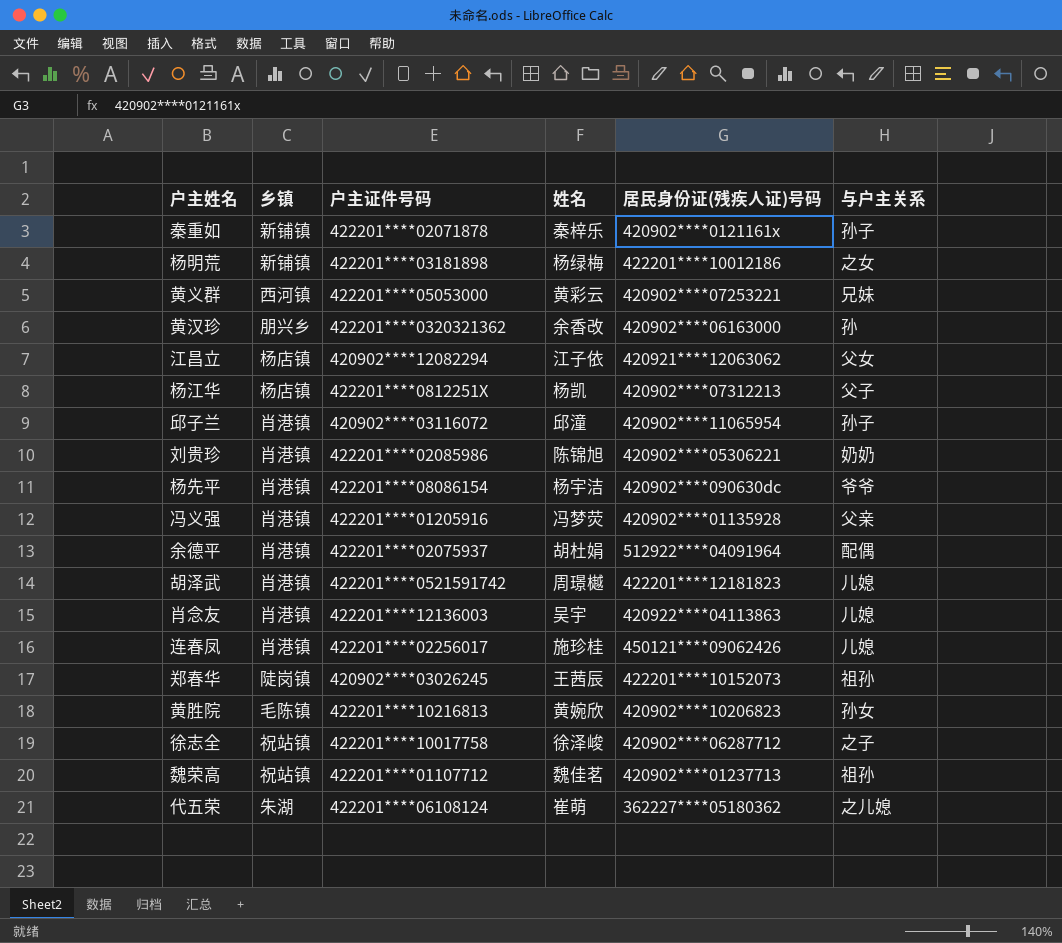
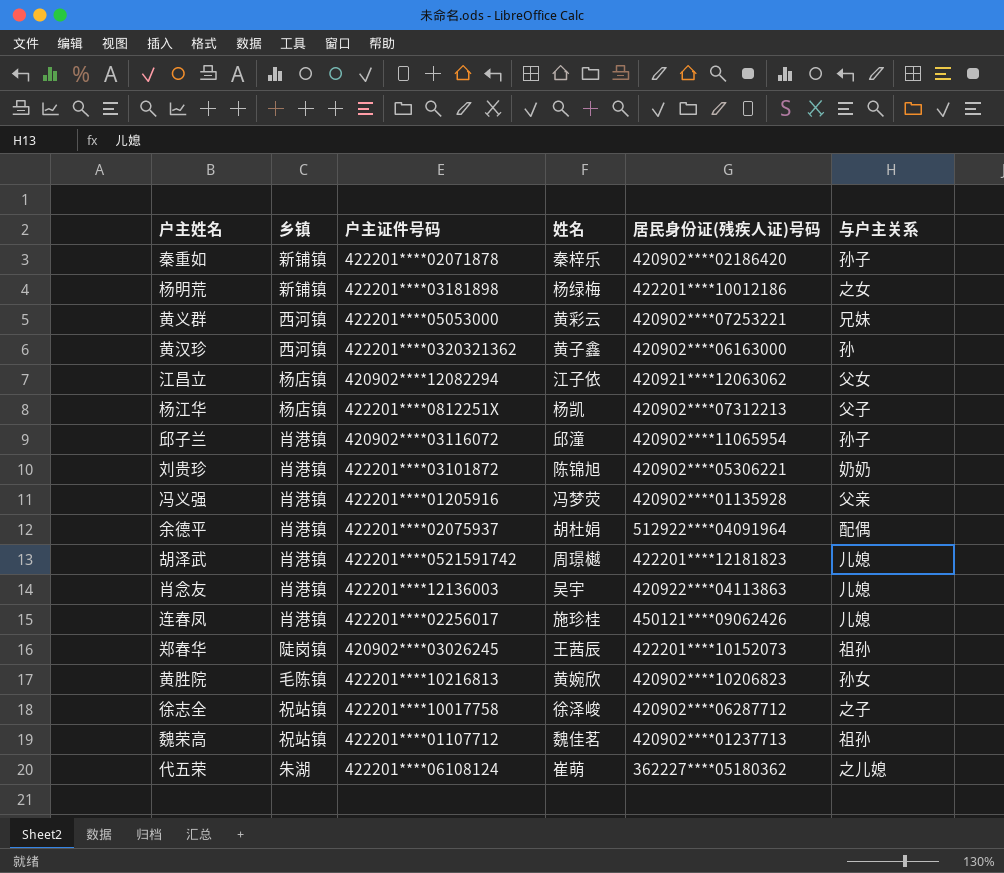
row 杨先平: 肖港镇 | 422201****08086154 | 杨宇洁 | 420902****090630dc | 爷爷 -> none
秦重如 | 居民身份证(残疾人证)号码: 420902****0121161x -> 420902****02186420
黄汉珍 | 乡镇: 朋兴乡 -> 西河镇
黄汉珍 | 姓名: 余香改 -> 黄子鑫
刘贵珍 | 户主证件号码: 422201****02085986 -> 422201****03101872

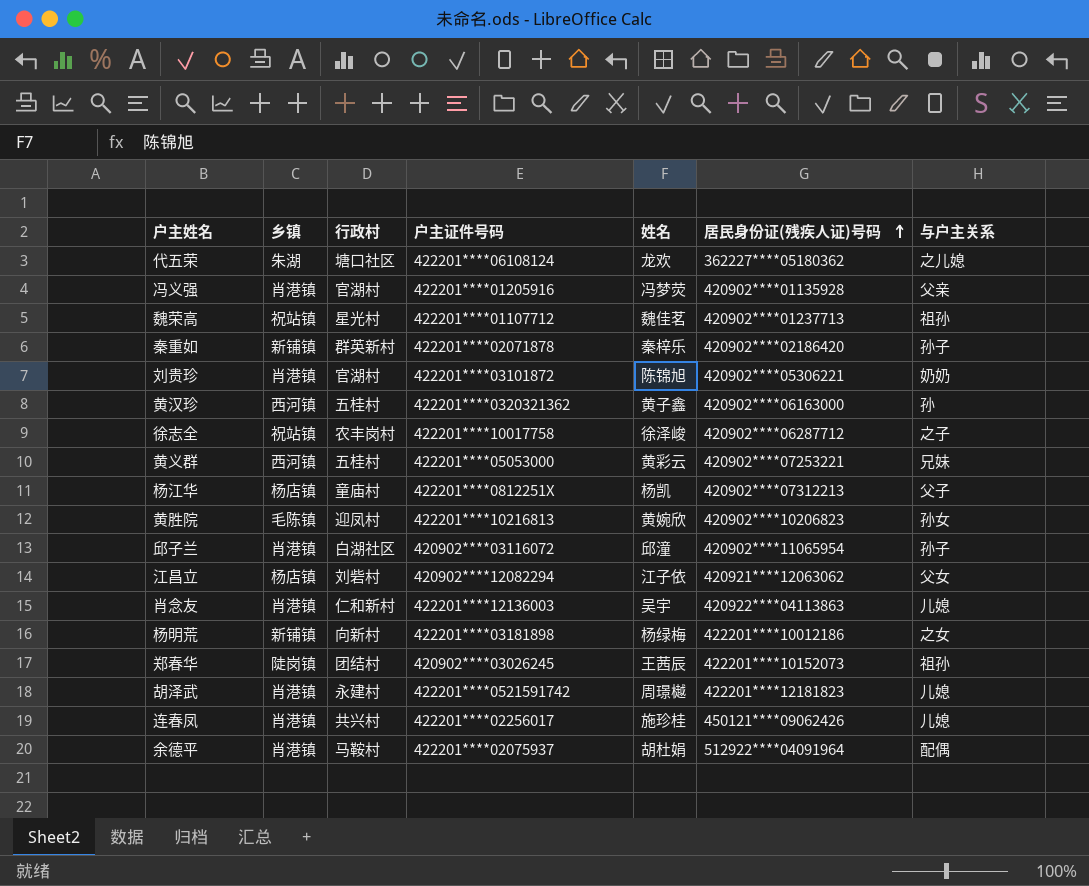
row order: none -> 居民身份证(残疾人证)号码 ascending
column 行政村 | position: none -> 3
代五荣 | 姓名: 崔萌 -> 龙欢

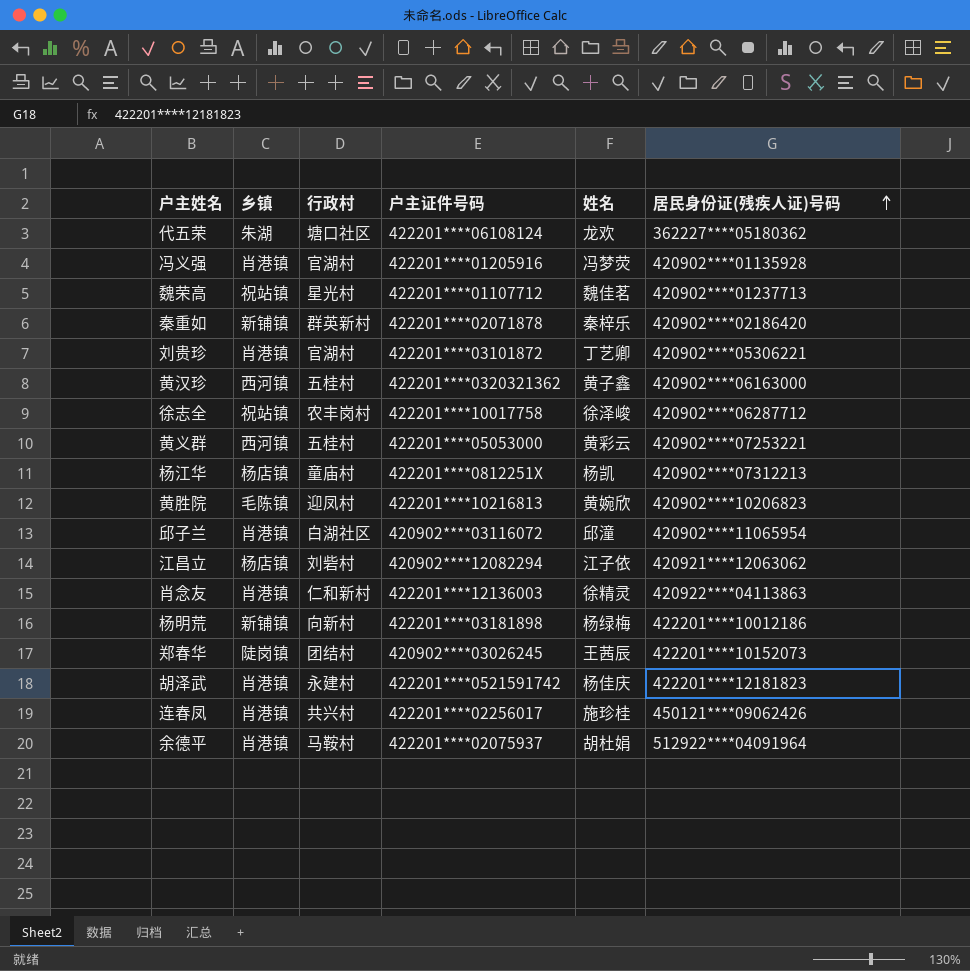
column 与户主关系 | position: 7 -> none
刘贵珍 | 姓名: 陈锦旭 -> 丁艺卿
肖念友 | 姓名: 吴宇 -> 徐精灵
胡泽武 | 姓名: 周璟樾 -> 杨佳庆

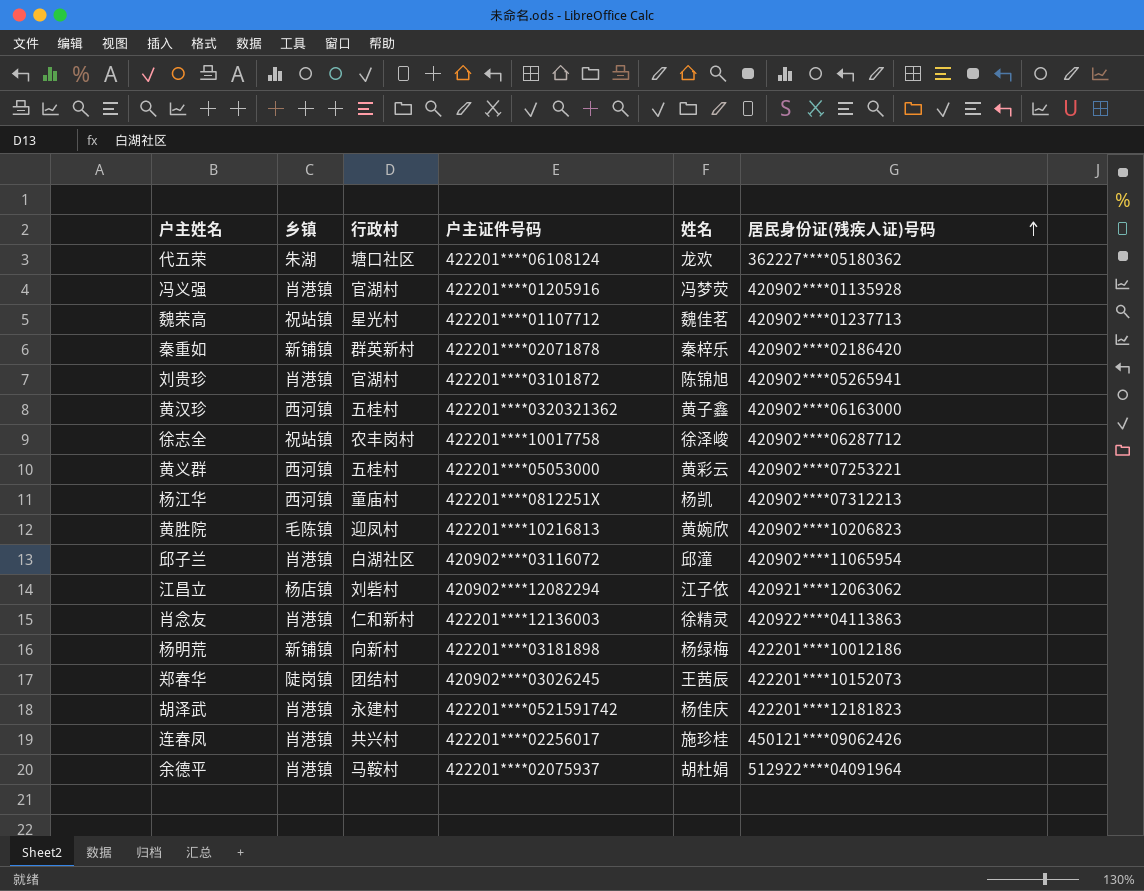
刘贵珍 | 姓名: 丁艺卿 -> 陈锦旭
刘贵珍 | 居民身份证(残疾人证)号码: 420902****05306221 -> 420902****05265941
杨江华 | 乡镇: 杨店镇 -> 西河镇

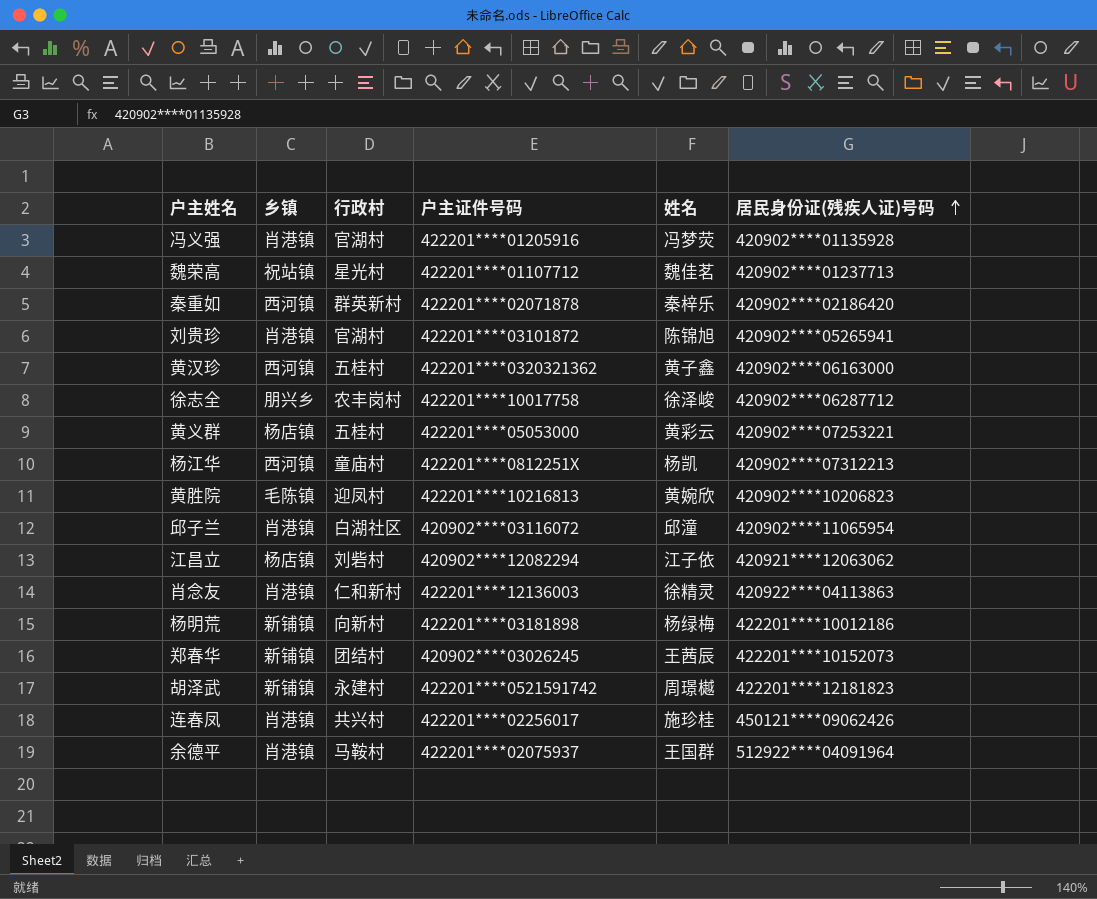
row 代五荣: 朱湖 | 塘口社区 | 422201****06108124 | 龙欢 | 362227****05180362 -> none
秦重如 | 乡镇: 新铺镇 -> 西河镇
徐志全 | 乡镇: 祝站镇 -> 朋兴乡
黄义群 | 乡镇: 西河镇 -> 杨店镇
郑春华 | 乡镇: 陡岗镇 -> 新铺镇
胡泽武 | 乡镇: 肖港镇 -> 新铺镇
胡泽武 | 姓名: 杨佳庆 -> 周璟樾
余德平 | 姓名: 胡杜娟 -> 王国群

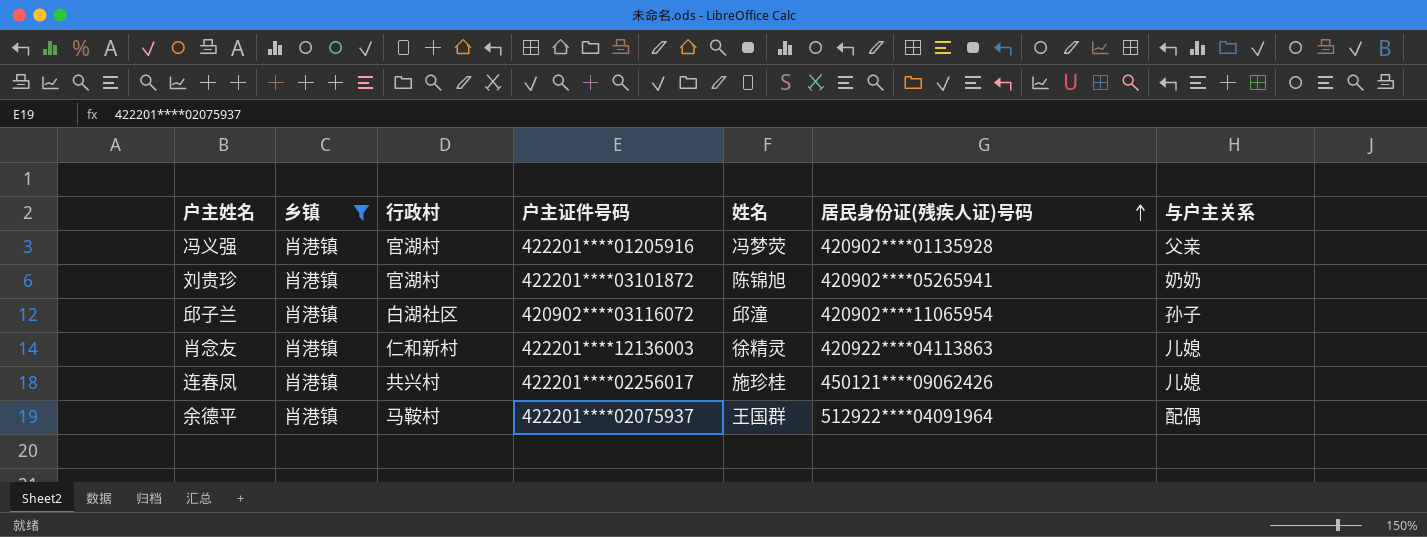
filter: none -> 乡镇 = 肖港镇
column 与户主关系 | position: none -> 7

